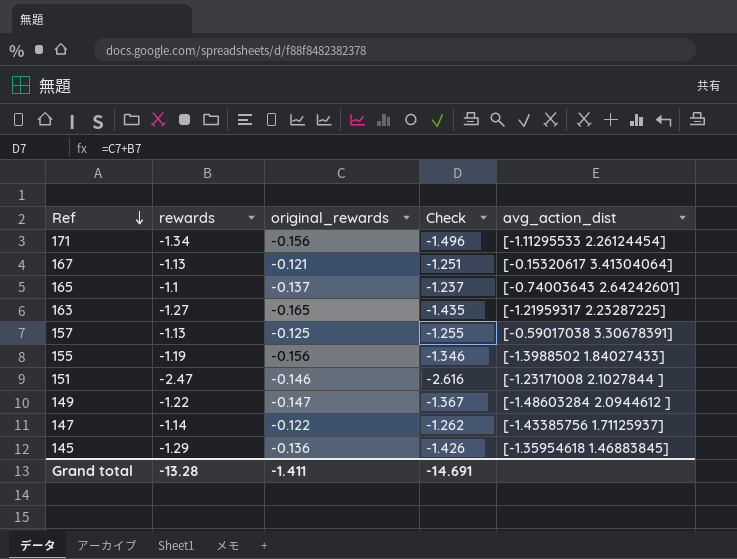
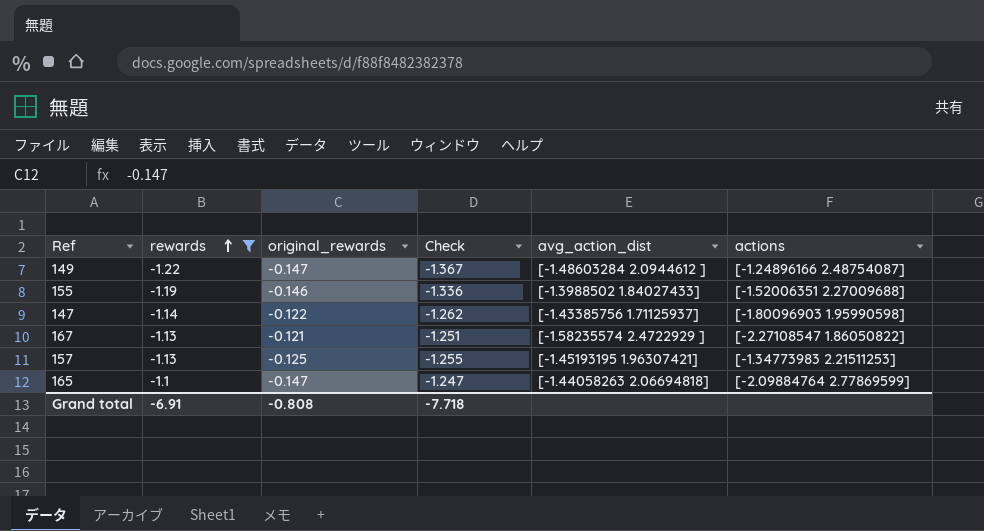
filter: none -> rewards >= -1.22
row order: Ref descending -> rewards ascending
column actions | position: none -> 6
155 | original_rewards: -0.156 -> -0.146
155 | Check: -1.346 -> -1.336
167 | avg_action_dist: [-0.15320617 3.41304064] -> [-1.58235574 2.4722929 ]
157 | avg_action_dist: [-0.59017038 3.30678391] -> [-1.45193195 1.96307421]
165 | original_rewards: -0.137 -> -0.147
165 | Check: -1.237 -> -1.247
165 | avg_action_dist: [-0.74003643 2.64242601] -> [-1.44058263 2.06694818]
Grand total | rewards: -13.28 -> -6.91
Grand total | original_rewards: -1.411 -> -0.808
Grand total | Check: -14.691 -> -7.718

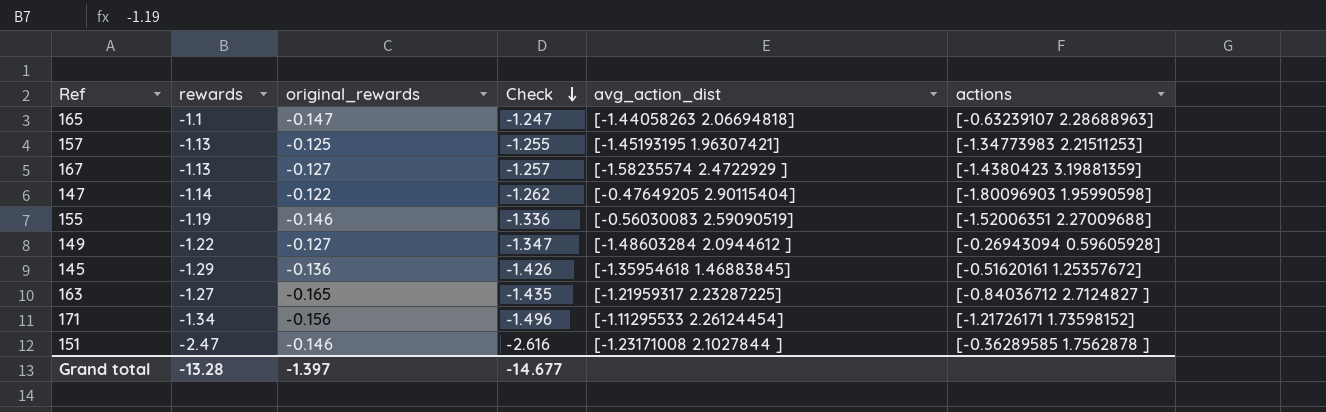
filter: rewards >= -1.22 -> none
row order: rewards ascending -> Check descending
165 | actions: [-2.09884764 2.77869599] -> [-0.63239107 2.28688963]
167 | original_rewards: -0.121 -> -0.127
167 | Check: -1.251 -> -1.257
167 | actions: [-2.27108547 1.86050822] -> [-1.4380423 3.19881359]
147 | avg_action_dist: [-1.43385756 1.71125937] -> [-0.47649205 2.90115404]
155 | avg_action_dist: [-1.3988502 1.84027433] -> [-0.56030083 2.59090519]
149 | original_rewards: -0.147 -> -0.127
149 | Check: -1.367 -> -1.347
149 | actions: [-1.24896166 2.48754087] -> [-0.26943094 0.59605928]
Grand total | rewards: -6.91 -> -13.28
Grand total | original_rewards: -0.808 -> -1.397
Grand total | Check: -7.718 -> -14.677

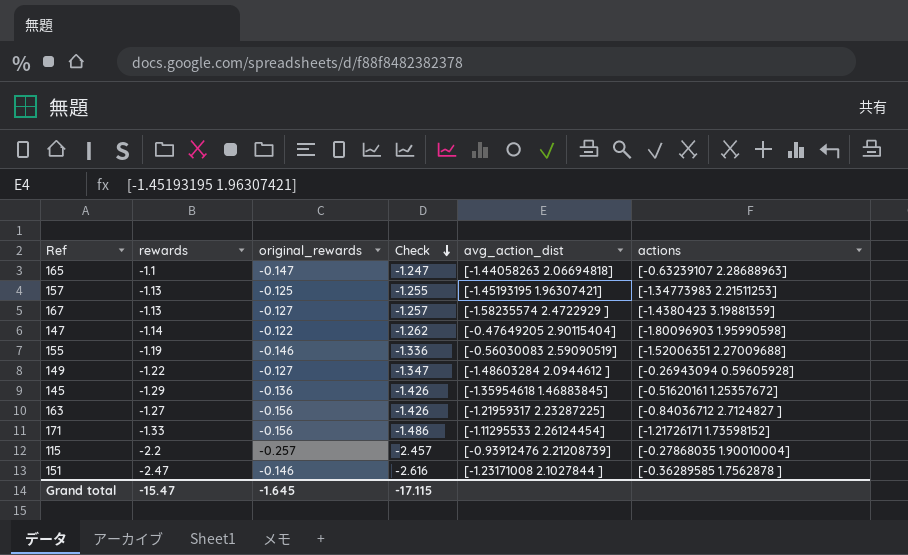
163 | original_rewards: -0.165 -> -0.156
163 | Check: -1.435 -> -1.426
171 | rewards: -1.34 -> -1.33
171 | Check: -1.496 -> -1.486
row 115: none -> -2.2 | -0.257 | -2.457 | [-0.93912476 2.21208739] | [-0.27868035 1.90010004]
Grand total | rewards: -13.28 -> -15.47
Grand total | original_rewards: -1.397 -> -1.645
Grand total | Check: -14.677 -> -17.115

